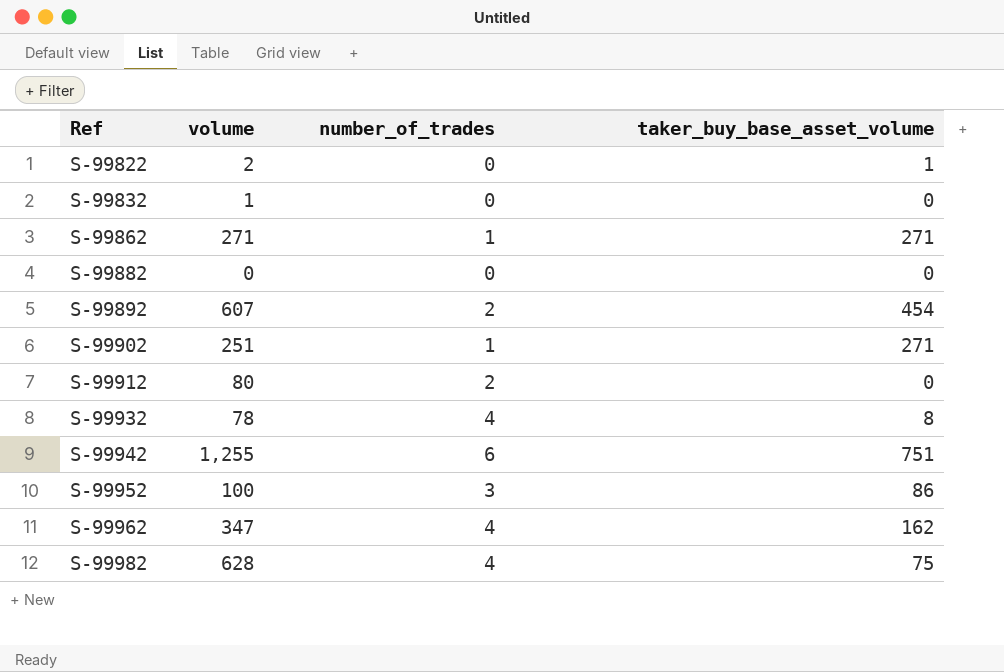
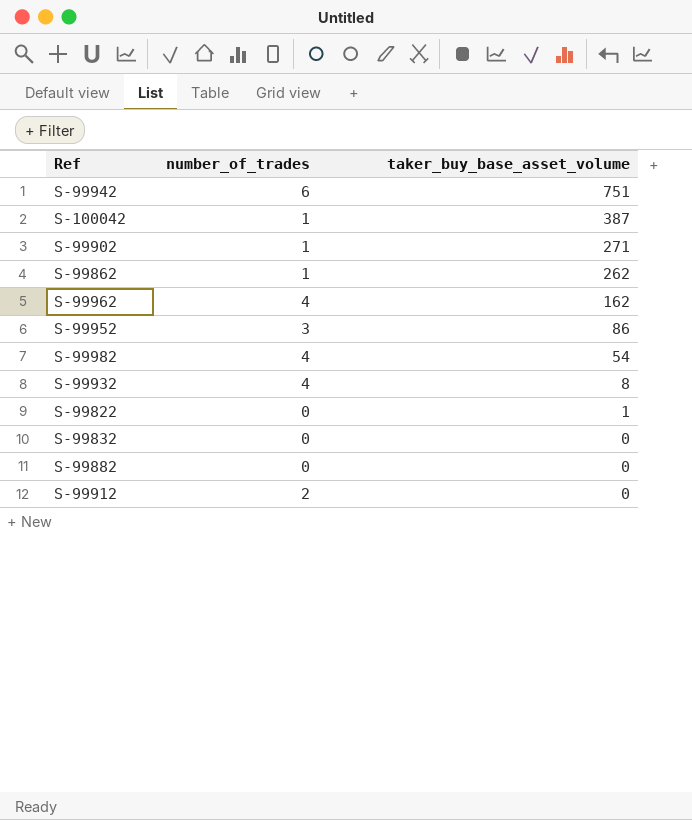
row order: Ref ascending -> taker_buy_base_asset_volume descending
column volume | position: 2 -> none
row S-99892: 607 | 2 | 454 -> none
row S-100042: none -> 1 | 387
S-99862 | taker_buy_base_asset_volume: 271 -> 262
S-99982 | taker_buy_base_asset_volume: 75 -> 54

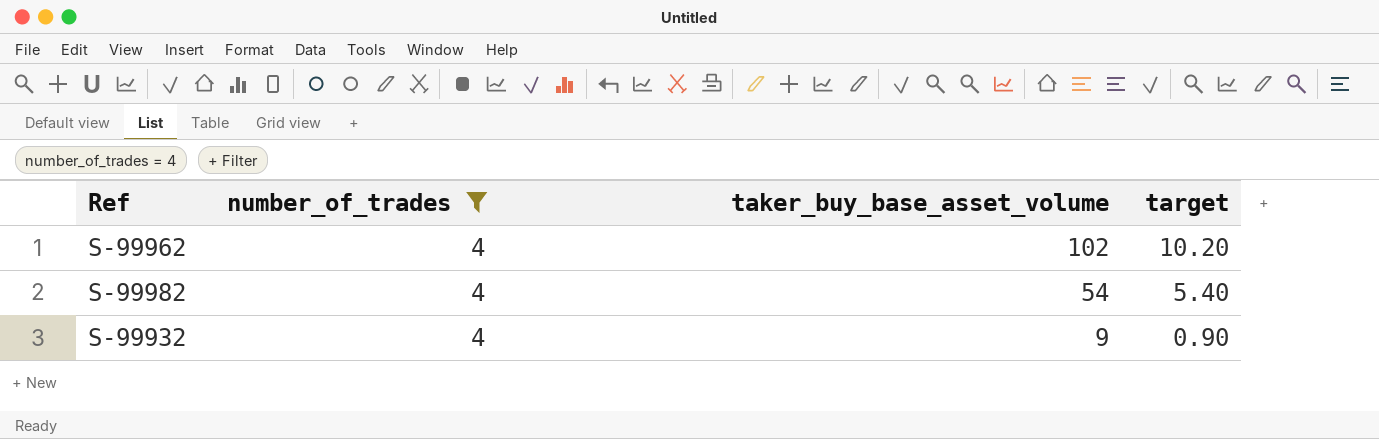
filter: none -> number_of_trades = 4
column target | formula: none -> [taker_buy_base_asset_volume] * 0.1
S-99962 | taker_buy_base_asset_volume: 162 -> 102
S-99932 | taker_buy_base_asset_volume: 8 -> 9

